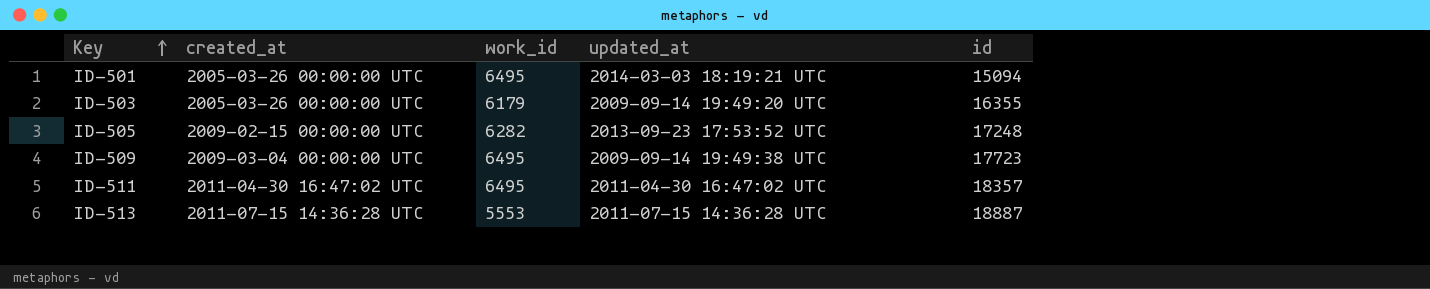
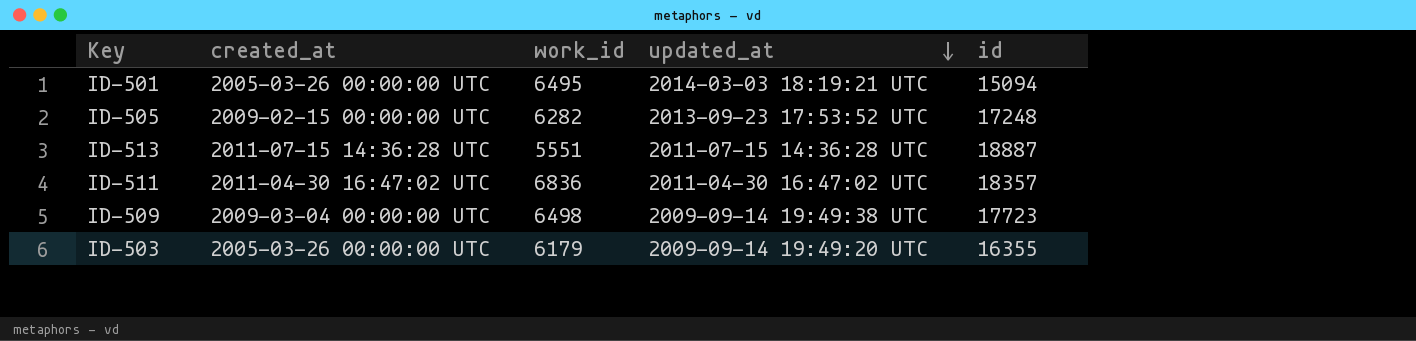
row order: Key ascending -> updated_at descending
ID-513 | work_id: 5553 -> 5551
ID-511 | work_id: 6495 -> 6836
ID-509 | work_id: 6495 -> 6498

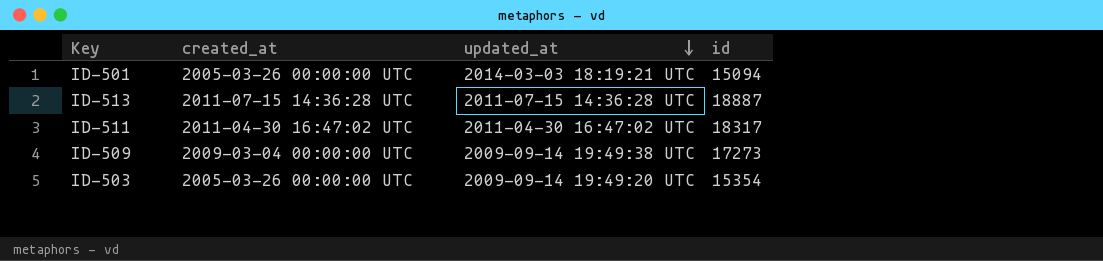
column work_id | position: 3 -> none
row ID-505: 2009-02-15 00:00:00 UTC | 6282 | 2013-09-23 17:53:52 UTC | 17248 -> none
ID-511 | id: 18357 -> 18317
ID-509 | id: 17723 -> 17273
ID-503 | id: 16355 -> 15354

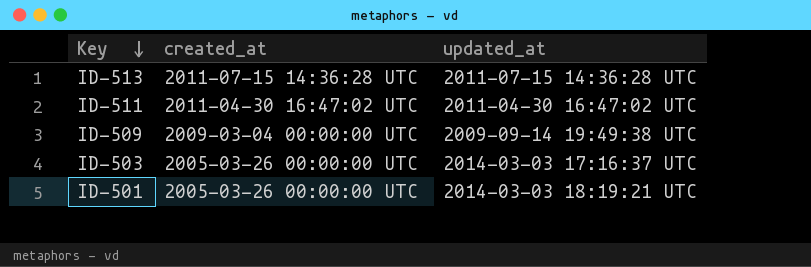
row order: updated_at descending -> Key descending
column id | position: 4 -> none
ID-503 | updated_at: 2009-09-14 19:49:20 UTC -> 2014-03-03 17:16:37 UTC

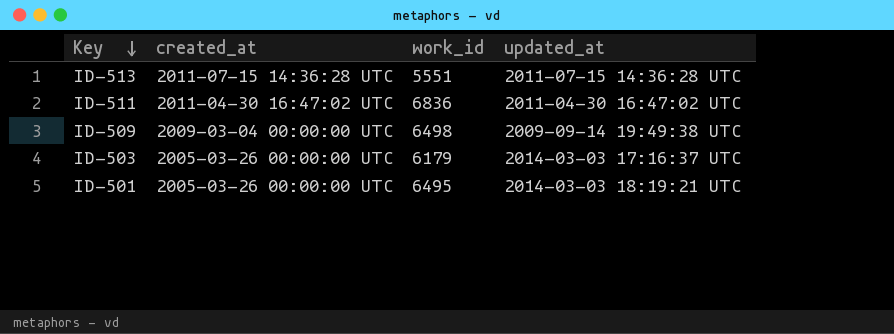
column work_id | position: none -> 3

